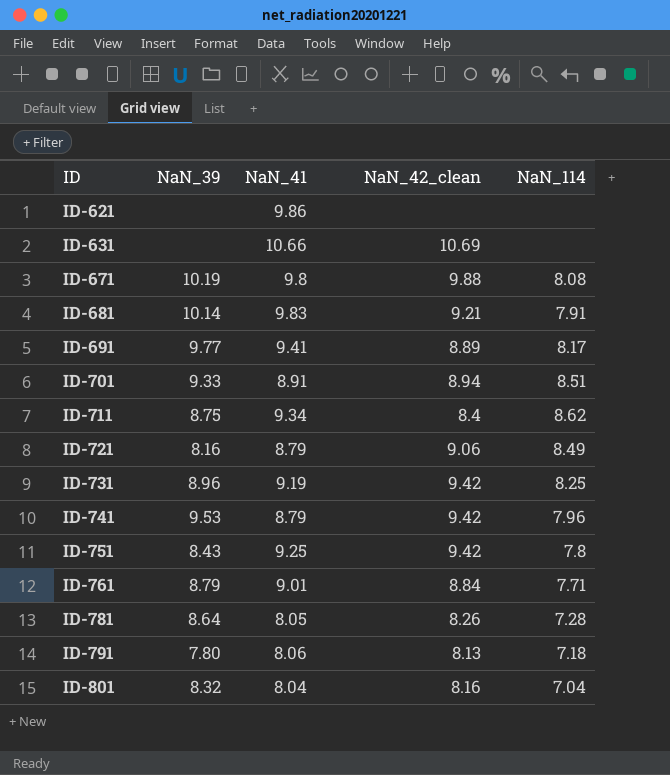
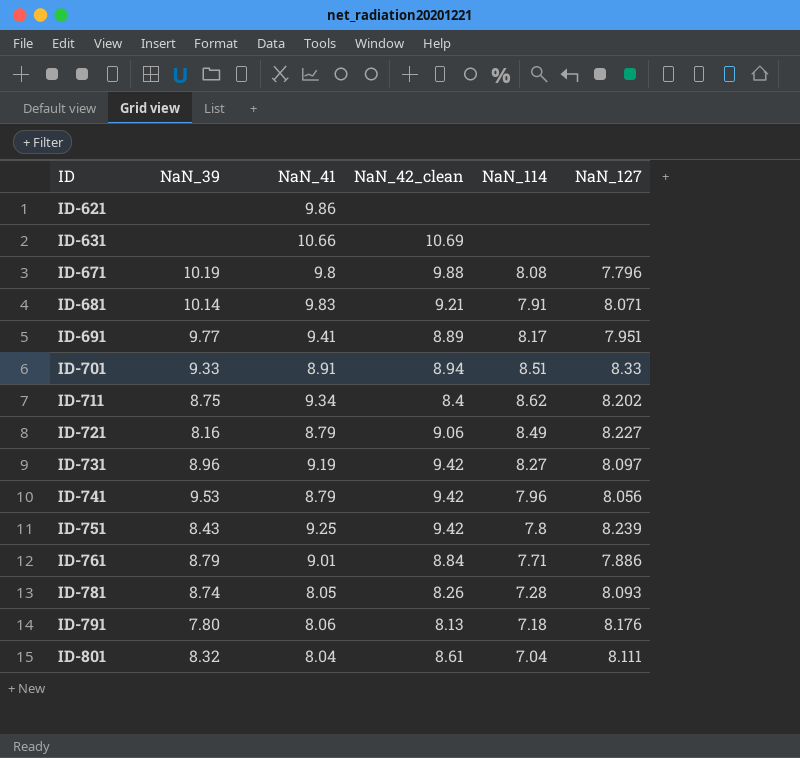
column NaN_127 | position: none -> 6
ID-731 | NaN_114: 8.25 -> 8.27
ID-781 | NaN_39: 8.64 -> 8.74
ID-801 | NaN_42_clean: 8.16 -> 8.61

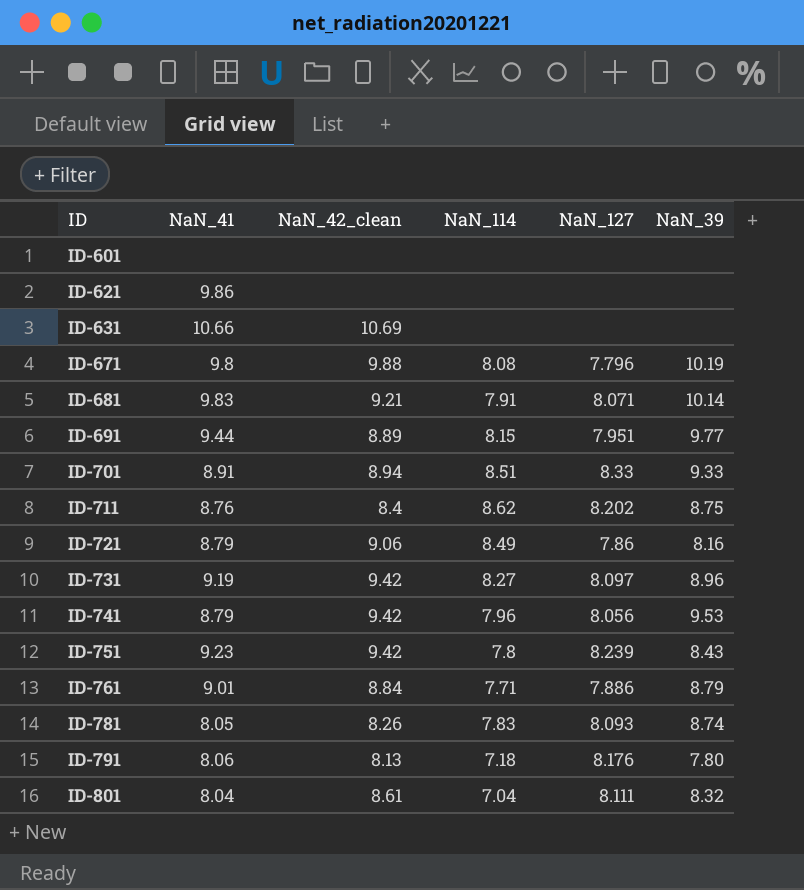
column NaN_39 | position: 2 -> 6
row ID-601: none -> none | none | none | none | none
ID-691 | NaN_41: 9.41 -> 9.44
ID-691 | NaN_114: 8.17 -> 8.15
ID-711 | NaN_41: 9.34 -> 8.76
ID-721 | NaN_127: 8.227 -> 7.86
ID-751 | NaN_41: 9.25 -> 9.23
ID-781 | NaN_114: 7.28 -> 7.83

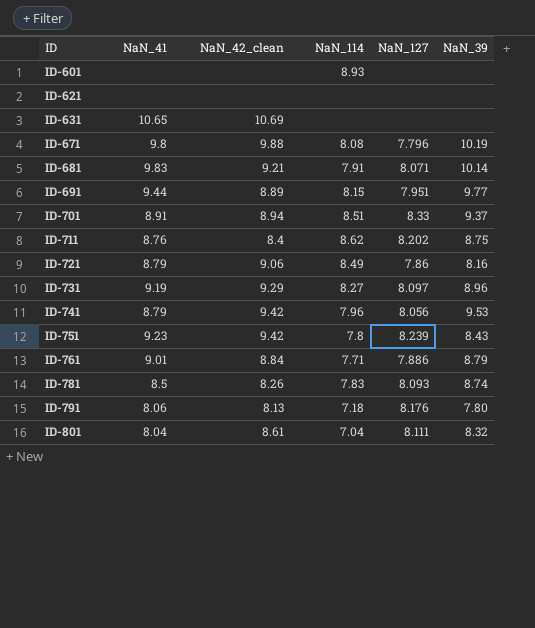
ID-601 | NaN_114: none -> 8.93
ID-621 | NaN_41: 9.86 -> none
ID-631 | NaN_41: 10.66 -> 10.65
ID-701 | NaN_39: 9.33 -> 9.37
ID-731 | NaN_42_clean: 9.42 -> 9.29
ID-781 | NaN_41: 8.05 -> 8.5

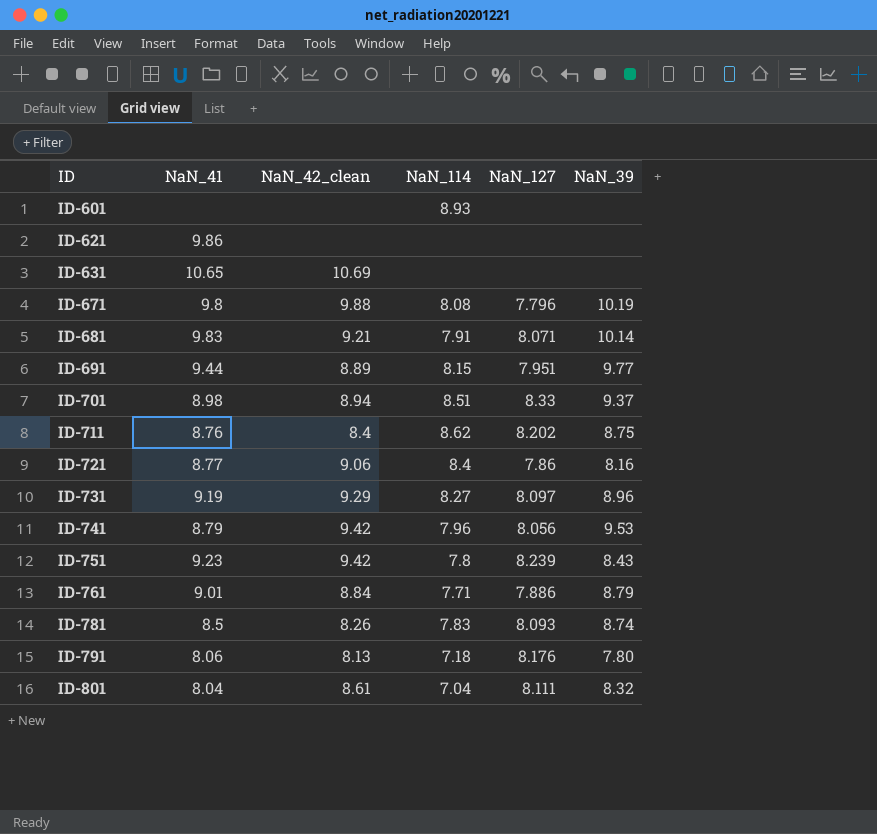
ID-621 | NaN_41: none -> 9.86
ID-701 | NaN_41: 8.91 -> 8.98
ID-721 | NaN_41: 8.79 -> 8.77
ID-721 | NaN_114: 8.49 -> 8.4

